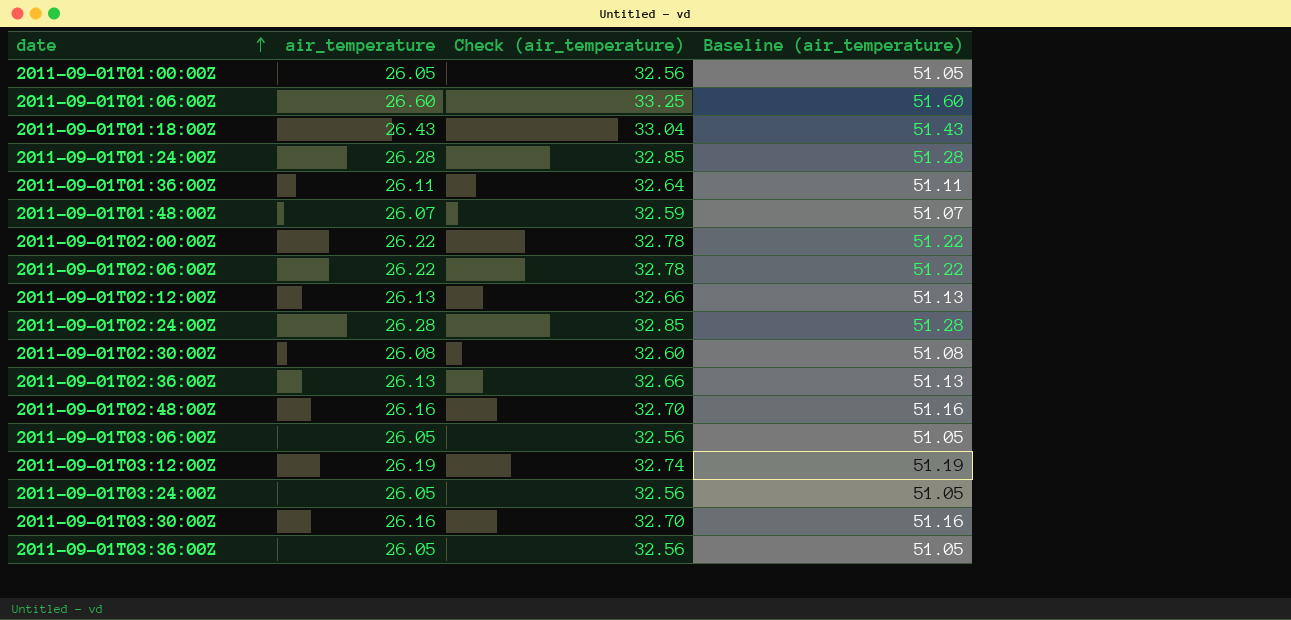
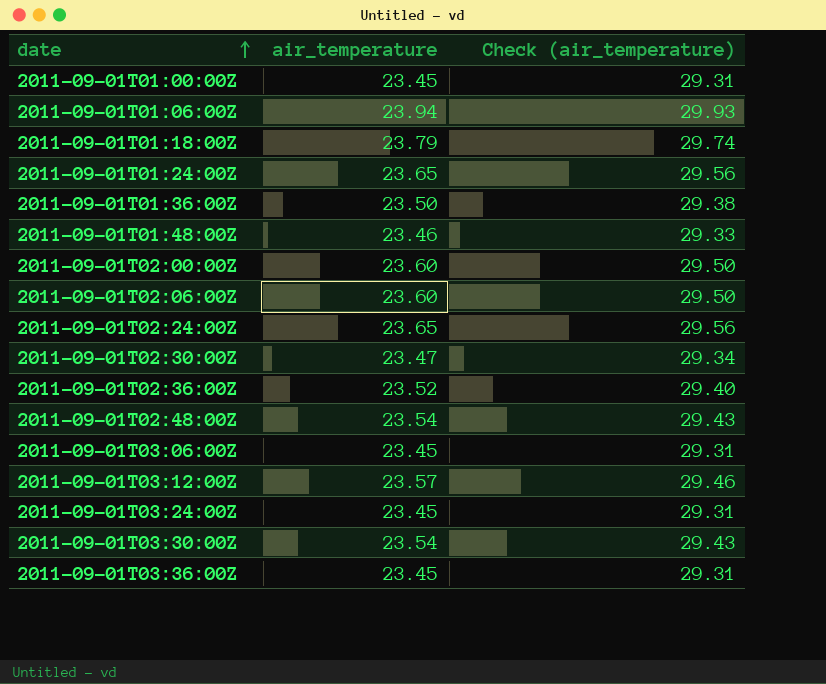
column Baseline (air_temperature) | formula: [air_temperature] + 25 -> none
row 2011-09-01T02:12:00Z: 26.13 | 32.66 | 51.13 -> none
2011-09-01T01:00:00Z | air_temperature: 26.05 -> 23.45
2011-09-01T01:00:00Z | Check (air_temperature): 32.56 -> 29.31
2011-09-01T01:06:00Z | air_temperature: 26.60 -> 23.94
2011-09-01T01:06:00Z | Check (air_temperature): 33.25 -> 29.93
2011-09-01T01:18:00Z | air_temperature: 26.43 -> 23.79
2011-09-01T01:18:00Z | Check (air_temperature): 33.04 -> 29.74
2011-09-01T01:24:00Z | air_temperature: 26.28 -> 23.65
2011-09-01T01:24:00Z | Check (air_temperature): 32.85 -> 29.56
2011-09-01T01:36:00Z | air_temperature: 26.11 -> 23.50
2011-09-01T01:36:00Z | Check (air_temperature): 32.64 -> 29.38
2011-09-01T01:48:00Z | air_temperature: 26.07 -> 23.46
2011-09-01T01:48:00Z | Check (air_temperature): 32.59 -> 29.33
2011-09-01T02:00:00Z | air_temperature: 26.22 -> 23.60
2011-09-01T02:00:00Z | Check (air_temperature): 32.78 -> 29.50
2011-09-01T02:06:00Z | air_temperature: 26.22 -> 23.60
2011-09-01T02:06:00Z | Check (air_temperature): 32.78 -> 29.50
2011-09-01T02:24:00Z | air_temperature: 26.28 -> 23.65
2011-09-01T02:24:00Z | Check (air_temperature): 32.85 -> 29.56
2011-09-01T02:30:00Z | air_temperature: 26.08 -> 23.47
2011-09-01T02:30:00Z | Check (air_temperature): 32.60 -> 29.34
2011-09-01T02:36:00Z | air_temperature: 26.13 -> 23.52
2011-09-01T02:36:00Z | Check (air_temperature): 32.66 -> 29.40
2011-09-01T02:48:00Z | air_temperature: 26.16 -> 23.54
2011-09-01T02:48:00Z | Check (air_temperature): 32.70 -> 29.43
2011-09-01T03:06:00Z | air_temperature: 26.05 -> 23.45
2011-09-01T03:06:00Z | Check (air_temperature): 32.56 -> 29.31
2011-09-01T03:12:00Z | air_temperature: 26.19 -> 23.57
2011-09-01T03:12:00Z | Check (air_temperature): 32.74 -> 29.46
2011-09-01T03:24:00Z | air_temperature: 26.05 -> 23.45
2011-09-01T03:24:00Z | Check (air_temperature): 32.56 -> 29.31
2011-09-01T03:30:00Z | air_temperature: 26.16 -> 23.54
2011-09-01T03:30:00Z | Check (air_temperature): 32.70 -> 29.43
2011-09-01T03:36:00Z | air_temperature: 26.05 -> 23.45
2011-09-01T03:36:00Z | Check (air_temperature): 32.56 -> 29.31

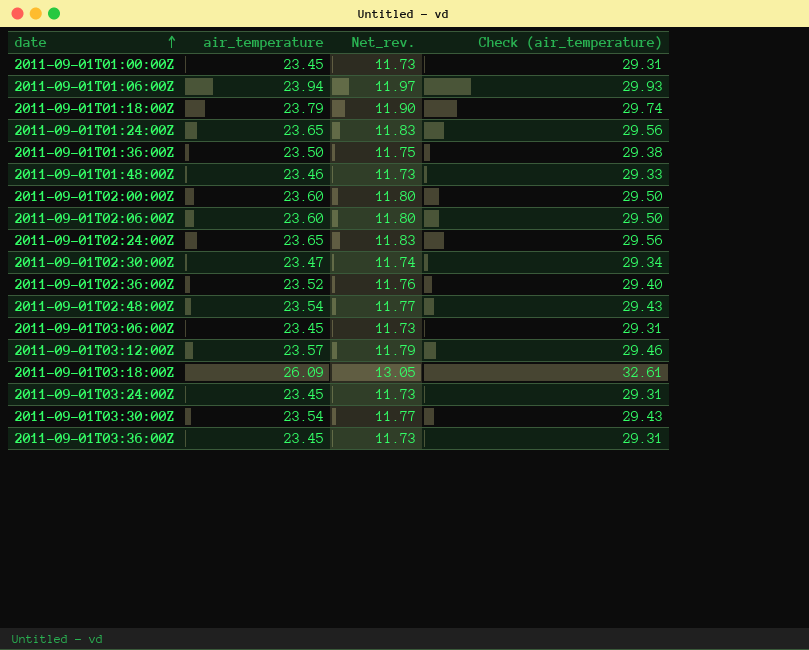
column Net_rev. | formula: none -> [air_temperature] * 0.5
row 2011-09-01T03:18:00Z: none -> 26.09 | 13.05 | 32.61

